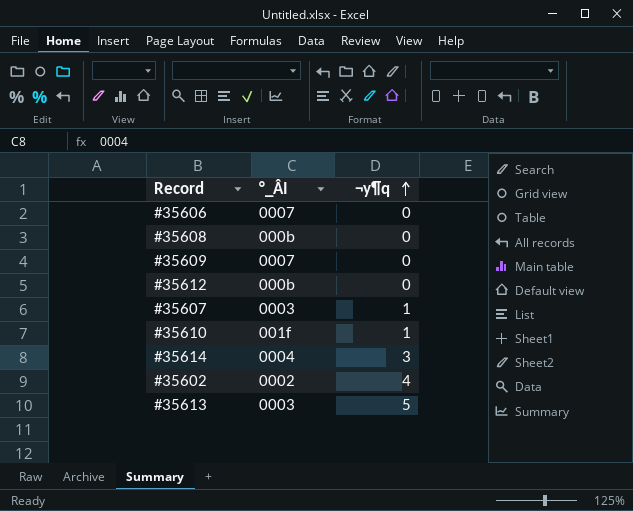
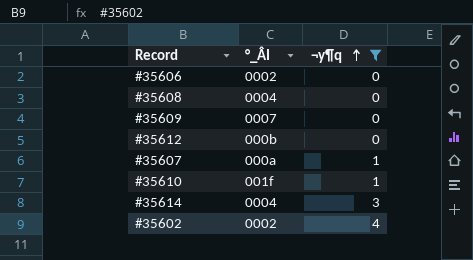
filter: none -> ¬y¶q != 5
#35606 | °_ÂI: 0007 -> 0002
#35608 | °_ÂI: 000b -> 0004
#35607 | °_ÂI: 0003 -> 000a

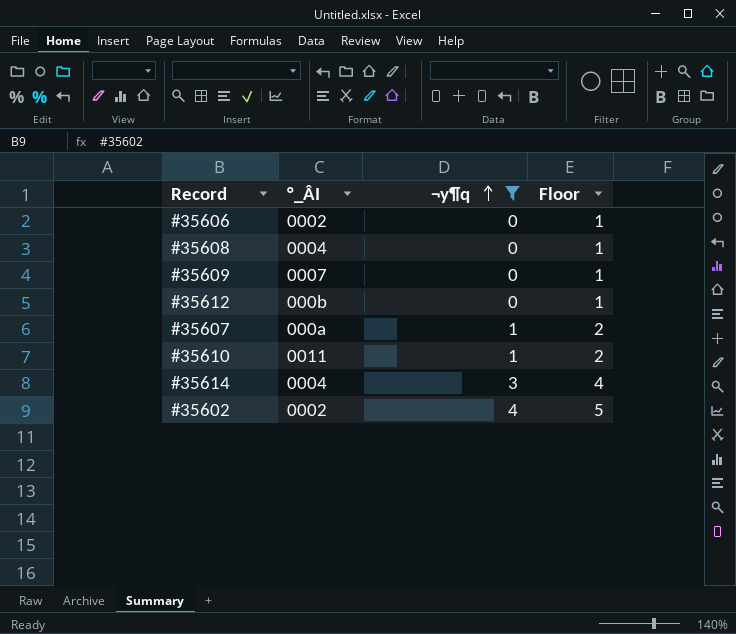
column Floor | formula: none -> [¬y¶q] + 1
#35610 | °_ÂI: 001f -> 0011

